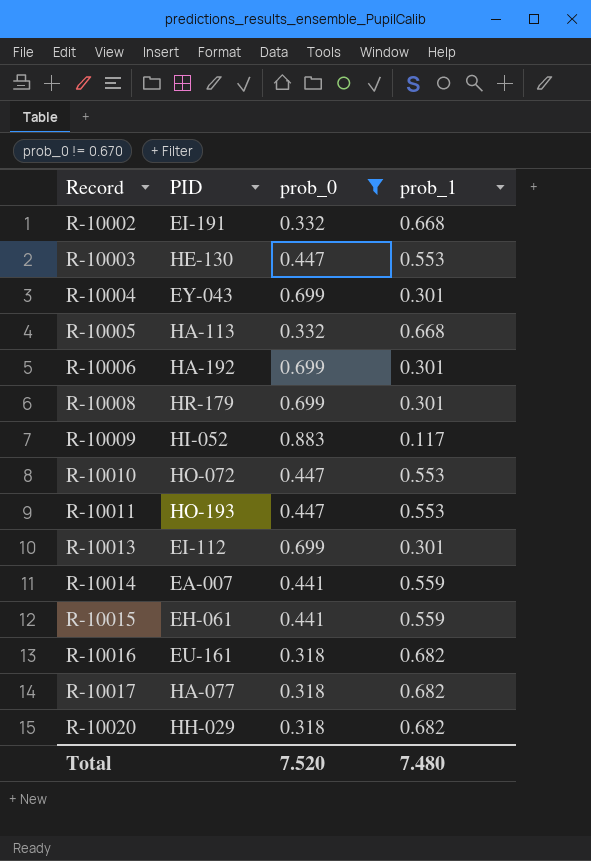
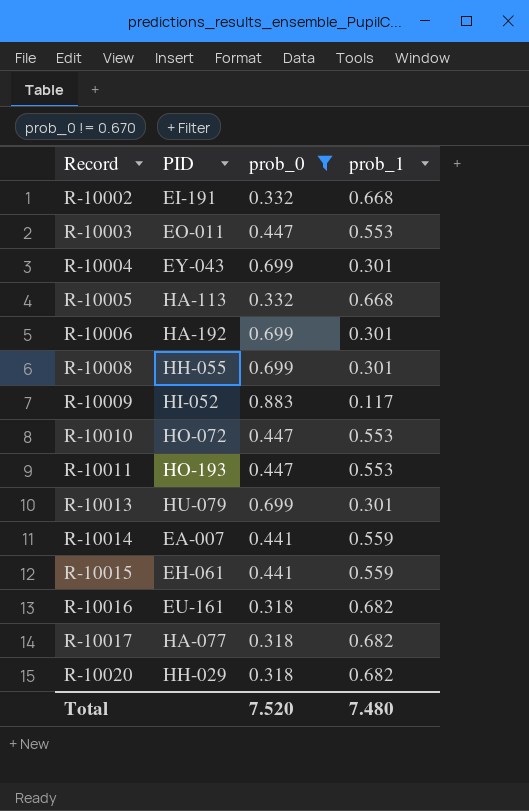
R-10003 | PID: HE-130 -> EO-011
R-10008 | PID: HR-179 -> HH-055
R-10013 | PID: EI-112 -> HU-079

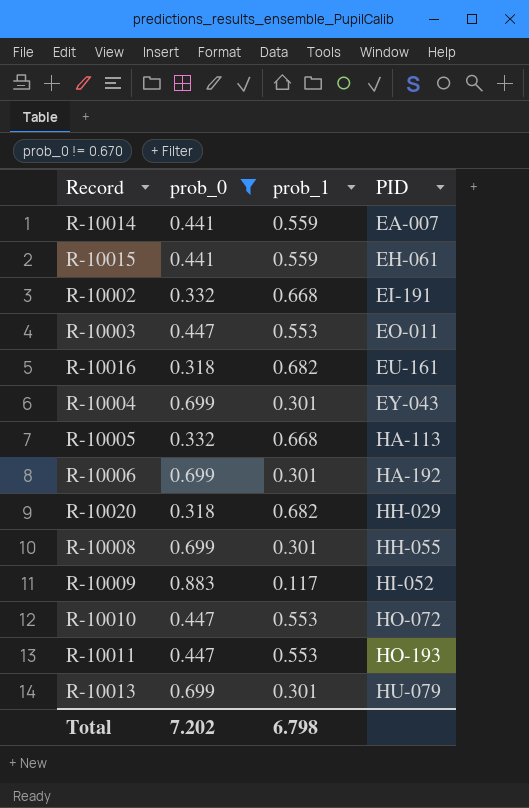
row order: Record ascending -> PID ascending
column PID | position: 2 -> 4
row R-10017: HA-077 | 0.318 | 0.682 -> none
Total | prob_0: 7.520 -> 7.202
Total | prob_1: 7.480 -> 6.798

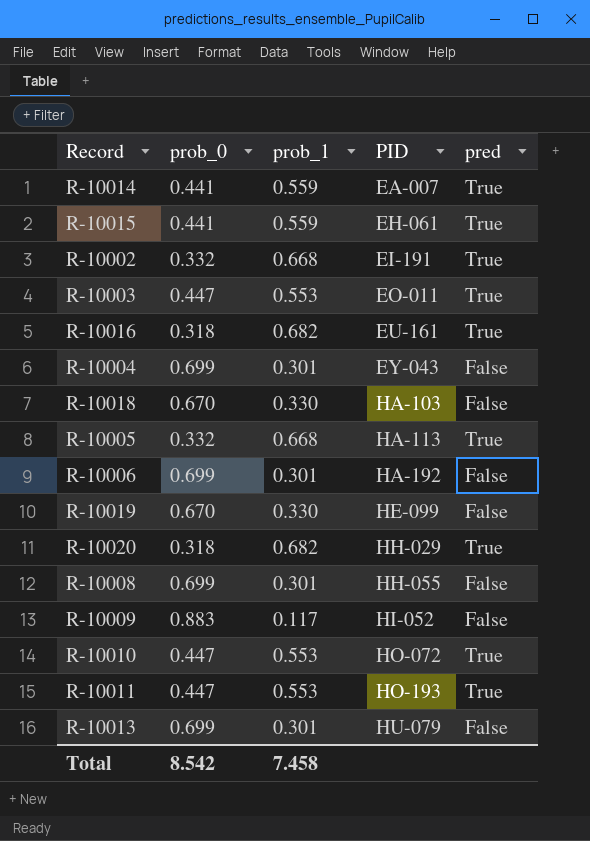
filter: prob_0 != 0.670 -> none
column pred | position: none -> 5
Total | prob_0: 7.202 -> 8.542
Total | prob_1: 6.798 -> 7.458

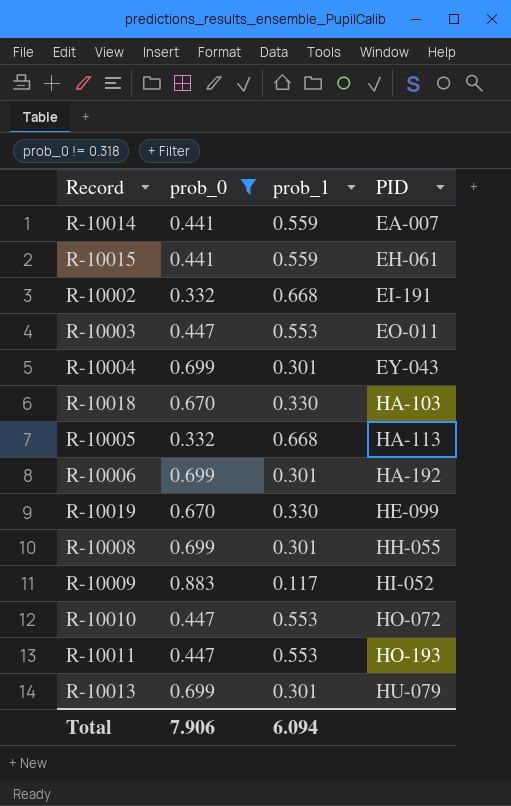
filter: none -> prob_0 != 0.318
column pred | position: 5 -> none
Total | prob_0: 8.542 -> 7.906
Total | prob_1: 7.458 -> 6.094

